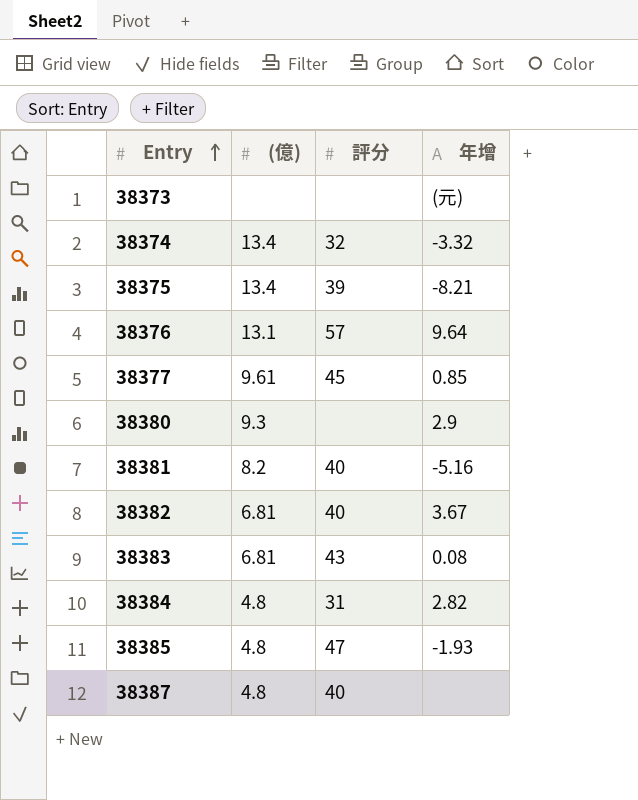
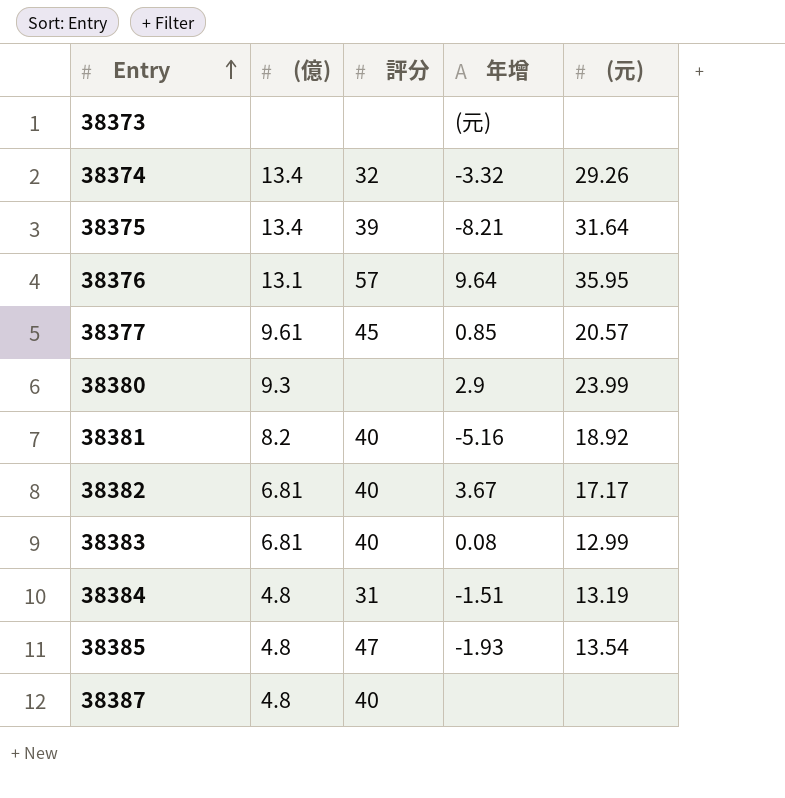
column (元) | position: none -> 5
38383 | 評分: 43 -> 40
38384 | 年增: 2.82 -> -1.51

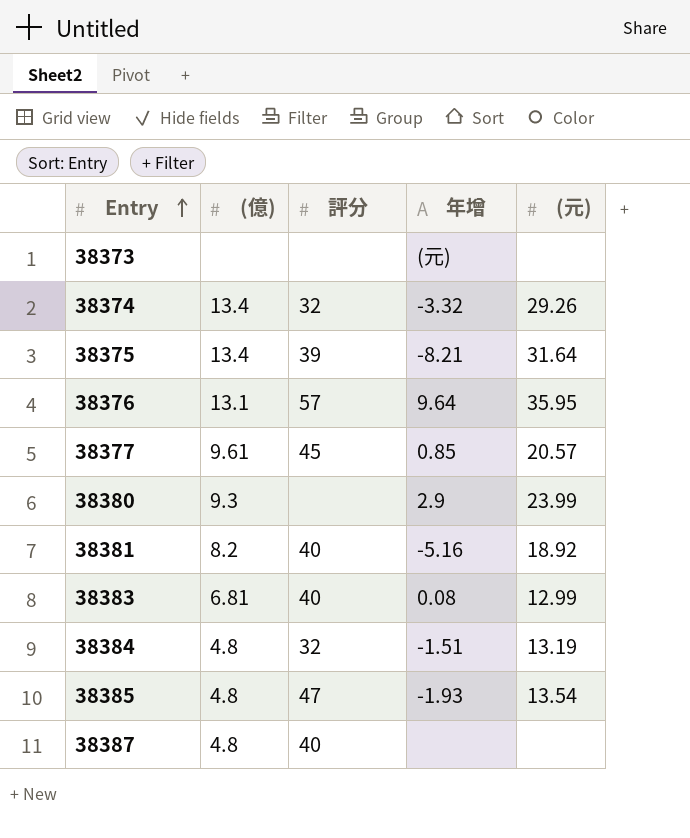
row 38382: 6.81 | 40 | 3.67 | 17.17 -> none
38384 | 評分: 31 -> 32

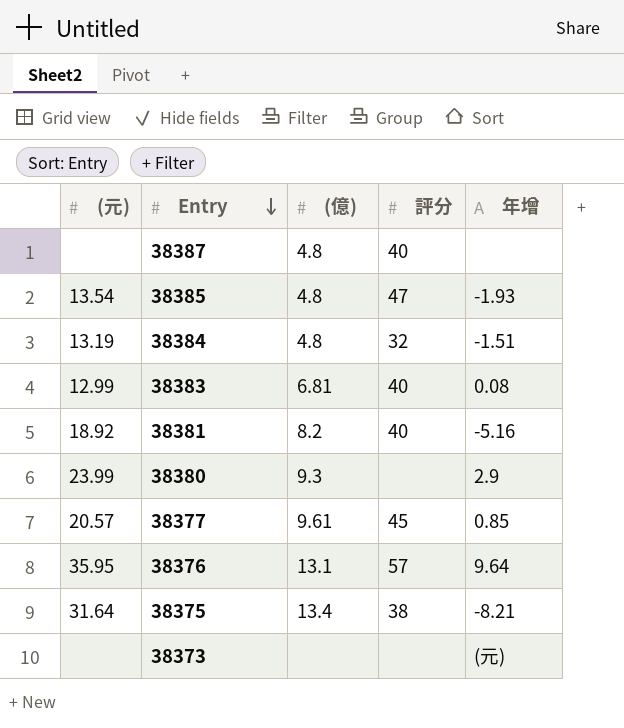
row order: Entry ascending -> Entry descending
column (元) | position: 5 -> 1
row 38374: 13.4 | 32 | -3.32 | 29.26 -> none
38375 | 評分: 39 -> 38

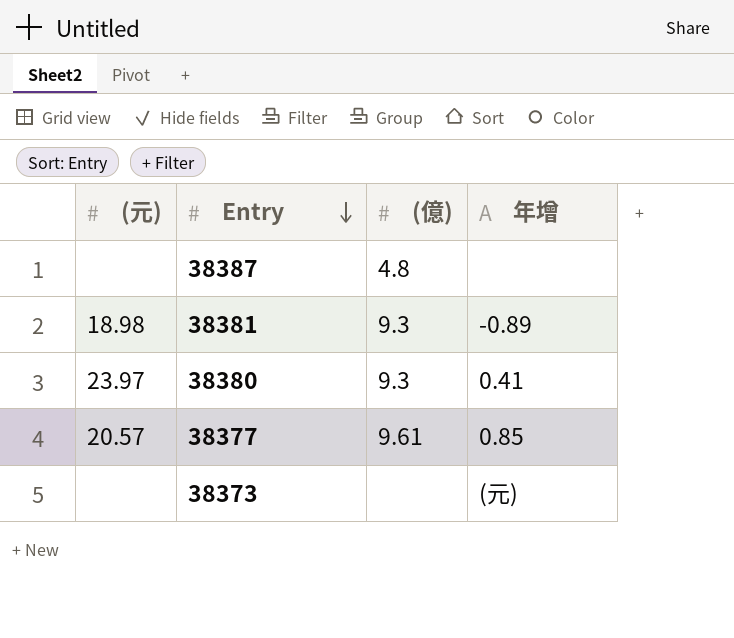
column 評分 | position: 4 -> none
row 38385: 13.54 | 4.8 | 47 | -1.93 -> none
row 38384: 13.19 | 4.8 | 32 | -1.51 -> none
row 38383: 12.99 | 6.81 | 40 | 0.08 -> none
row 38376: 35.95 | 13.1 | 57 | 9.64 -> none
row 38375: 31.64 | 13.4 | 38 | -8.21 -> none
38381 | (元): 18.92 -> 18.98
38381 | (億): 8.2 -> 9.3
38381 | 年增: -5.16 -> -0.89
38380 | (元): 23.99 -> 23.97
38380 | 年增: 2.9 -> 0.41

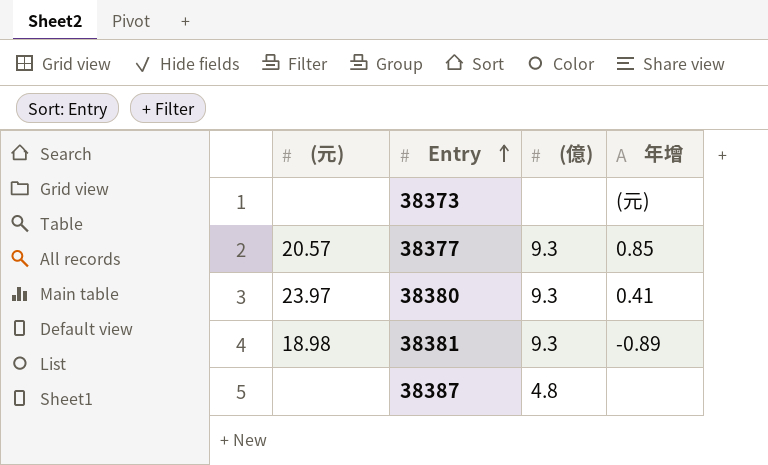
row order: Entry descending -> Entry ascending
38377 | (億): 9.61 -> 9.3

